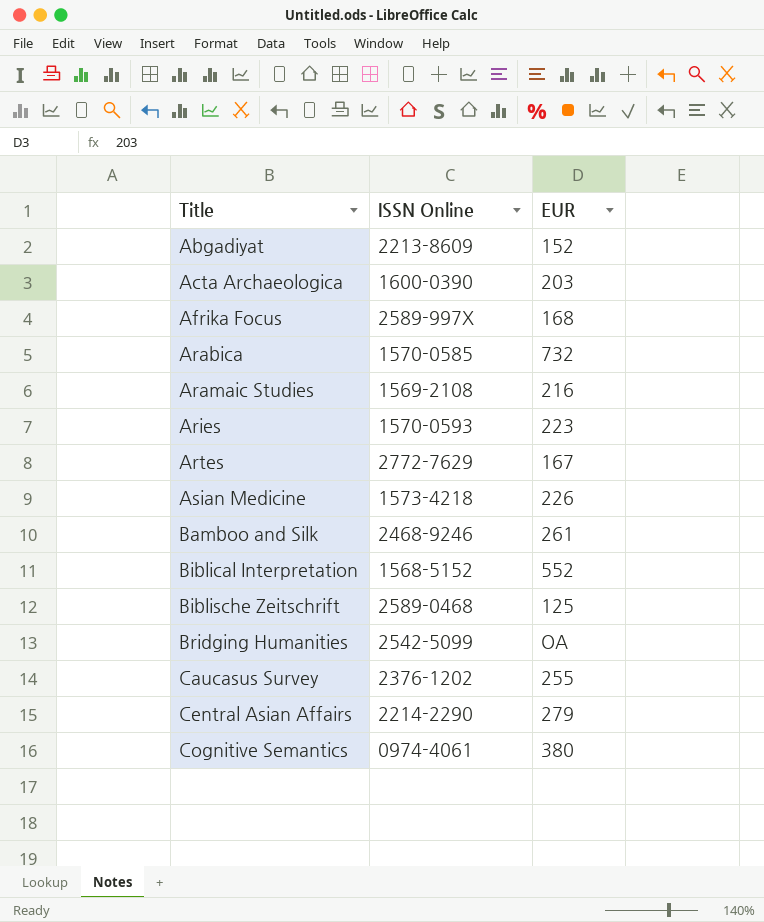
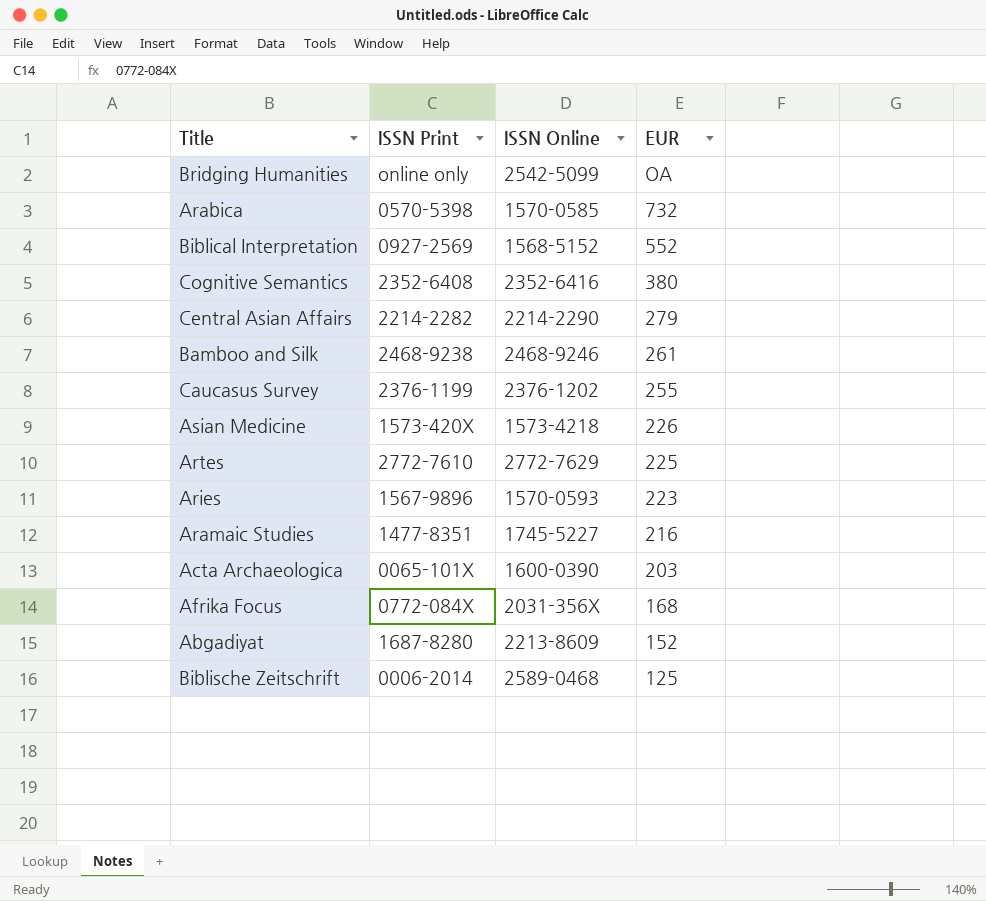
row order: Title ascending -> EUR descending
column ISSN Print | position: none -> 2
Cognitive Semantics | ISSN Online: 0974-4061 -> 2352-6416
Artes | EUR: 167 -> 225
Aramaic Studies | ISSN Online: 1569-2108 -> 1745-5227
Afrika Focus | ISSN Online: 2589-997X -> 2031-356X

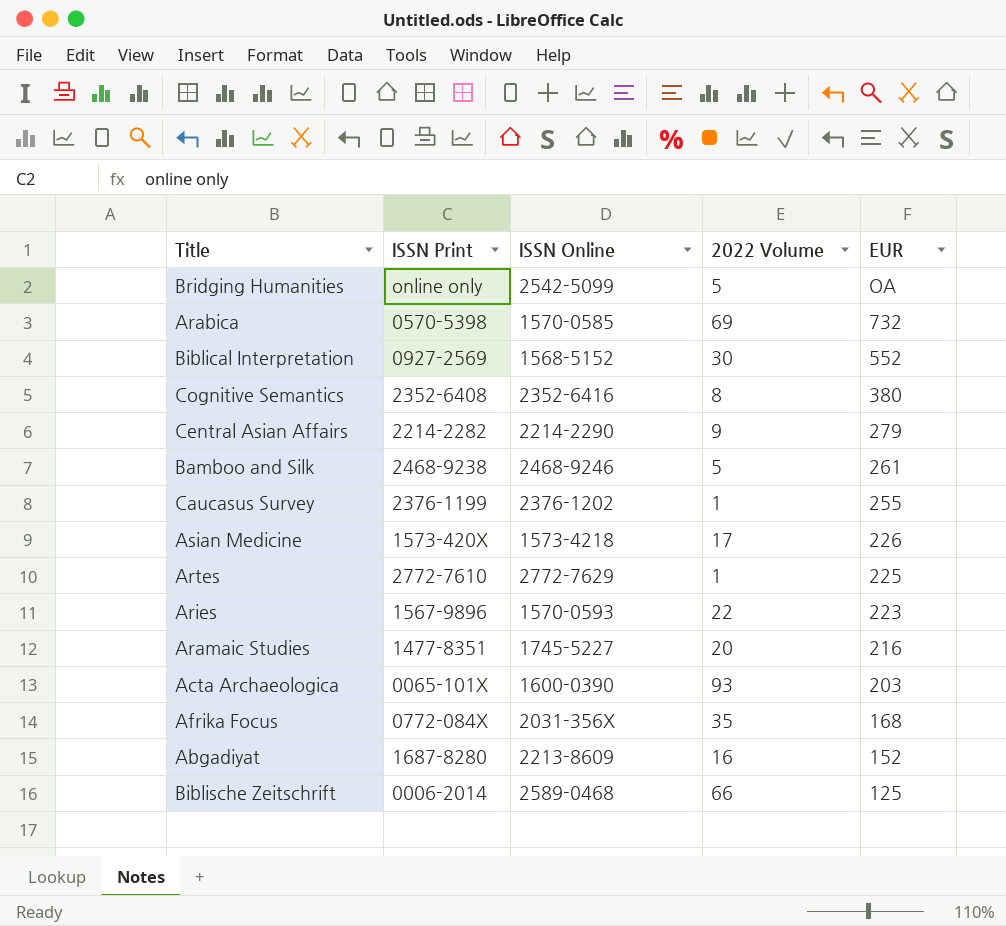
column 2022 Volume | position: none -> 4

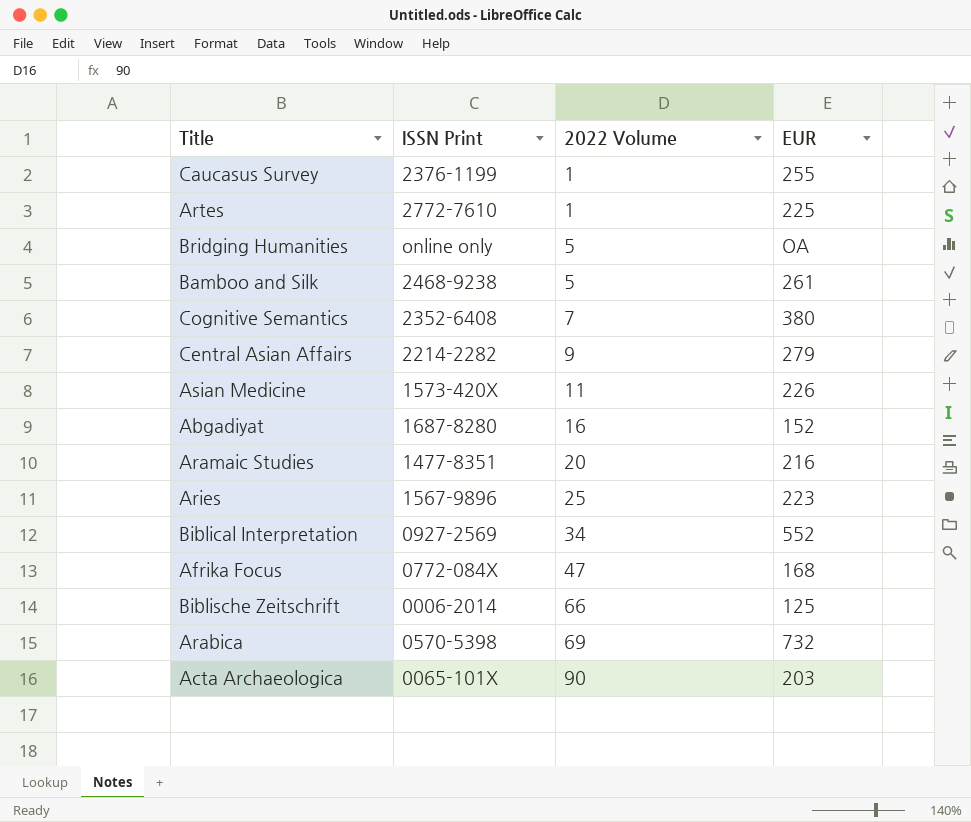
row order: EUR descending -> 2022 Volume ascending
column ISSN Online | position: 3 -> none
Cognitive Semantics | 2022 Volume: 8 -> 7
Asian Medicine | 2022 Volume: 17 -> 11
Aries | 2022 Volume: 22 -> 25
Biblical Interpretation | 2022 Volume: 30 -> 34
Afrika Focus | 2022 Volume: 35 -> 47
Acta Archaeologica | 2022 Volume: 93 -> 90

